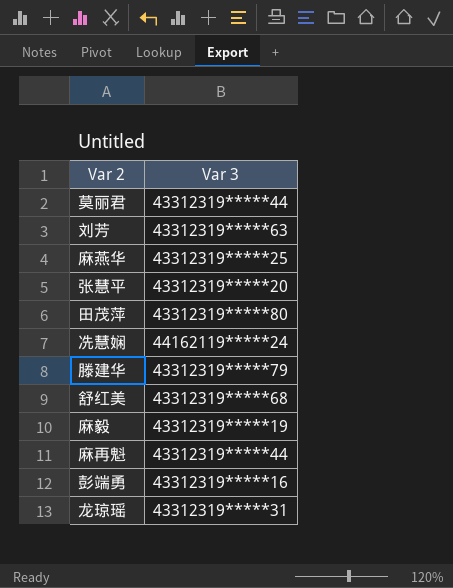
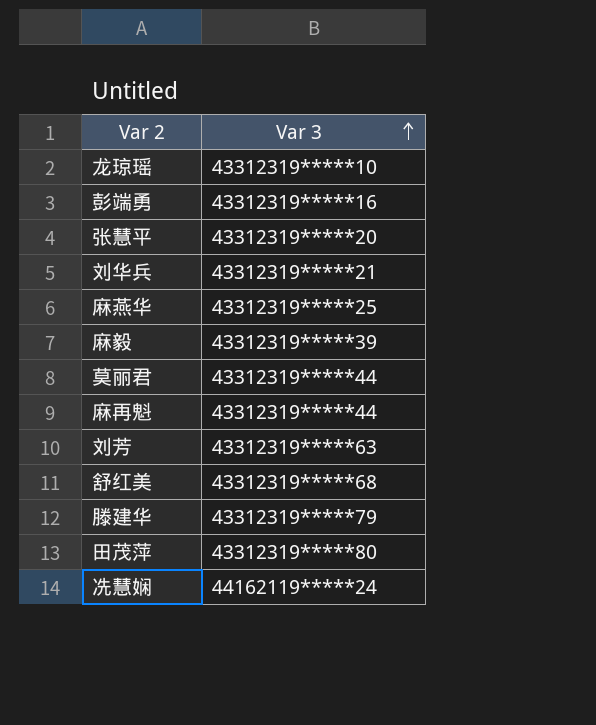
row order: none -> Var 3 ascending
龙琼瑶 | Var 3: 43312319*****31 -> 43312319*****10
row 刘华兵: none -> 43312319*****21
麻毅 | Var 3: 43312319*****19 -> 43312319*****39

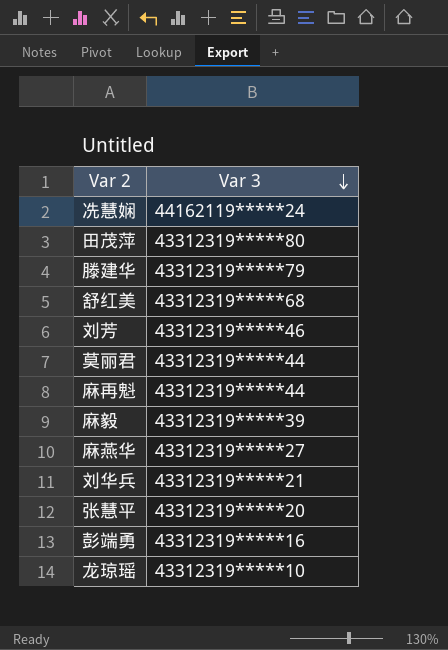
row order: Var 3 ascending -> Var 3 descending
刘芳 | Var 3: 43312319*****63 -> 43312319*****46
麻燕华 | Var 3: 43312319*****25 -> 43312319*****27

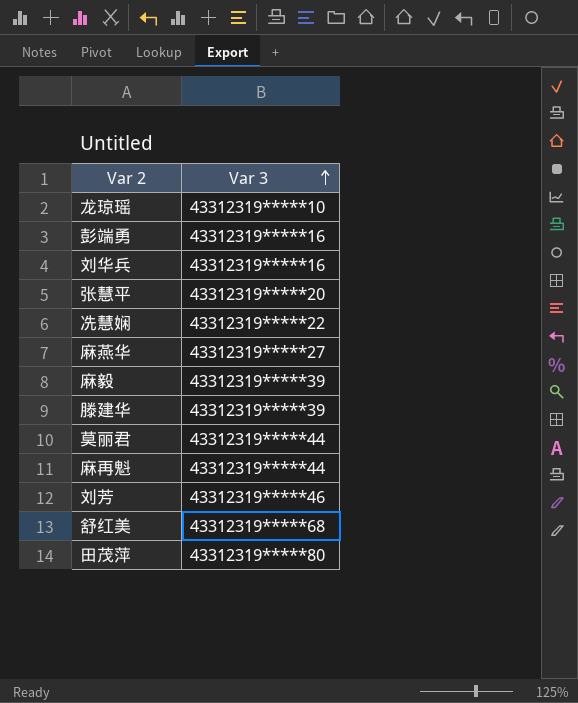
row order: Var 3 descending -> Var 3 ascending
刘华兵 | Var 3: 43312319*****21 -> 43312319*****16
冼慧娴 | Var 3: 44162119*****24 -> 43312319*****22
滕建华 | Var 3: 43312319*****79 -> 43312319*****39

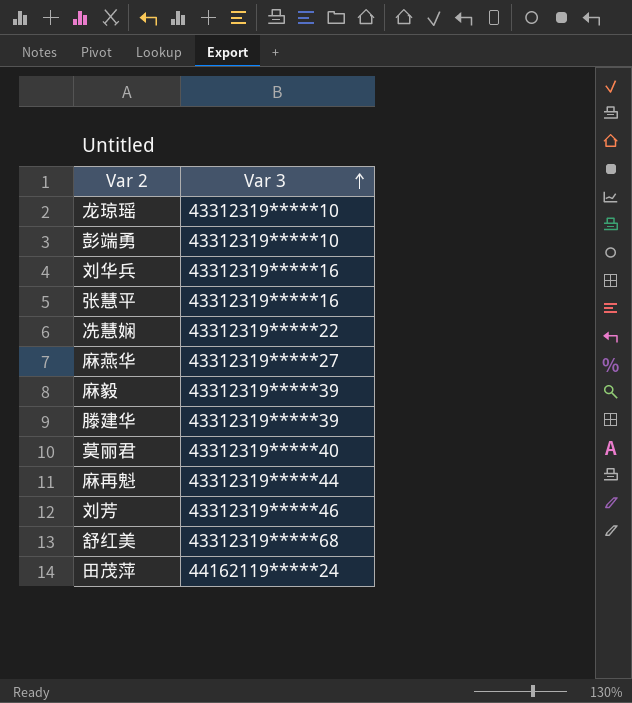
彭端勇 | Var 3: 43312319*****16 -> 43312319*****10
张慧平 | Var 3: 43312319*****20 -> 43312319*****16
莫丽君 | Var 3: 43312319*****44 -> 43312319*****40
田茂萍 | Var 3: 43312319*****80 -> 44162119*****24

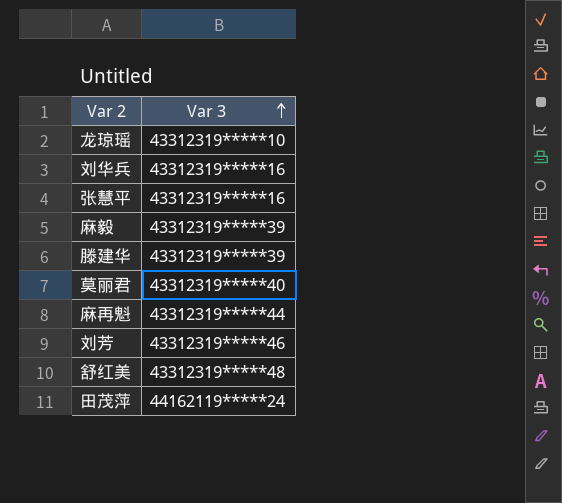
row 彭端勇: 43312319*****10 -> none
row 冼慧娴: 43312319*****22 -> none
row 麻燕华: 43312319*****27 -> none
舒红美 | Var 3: 43312319*****68 -> 43312319*****48

